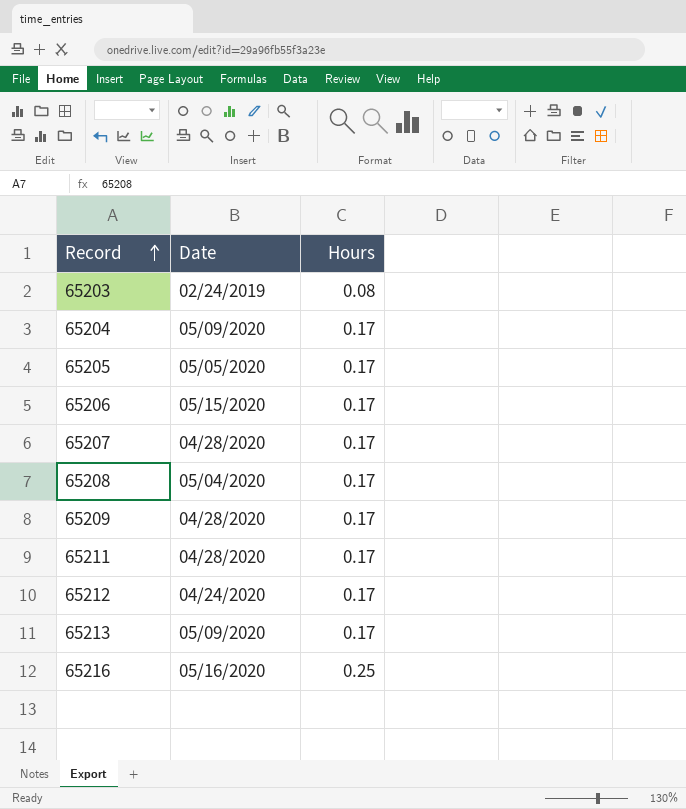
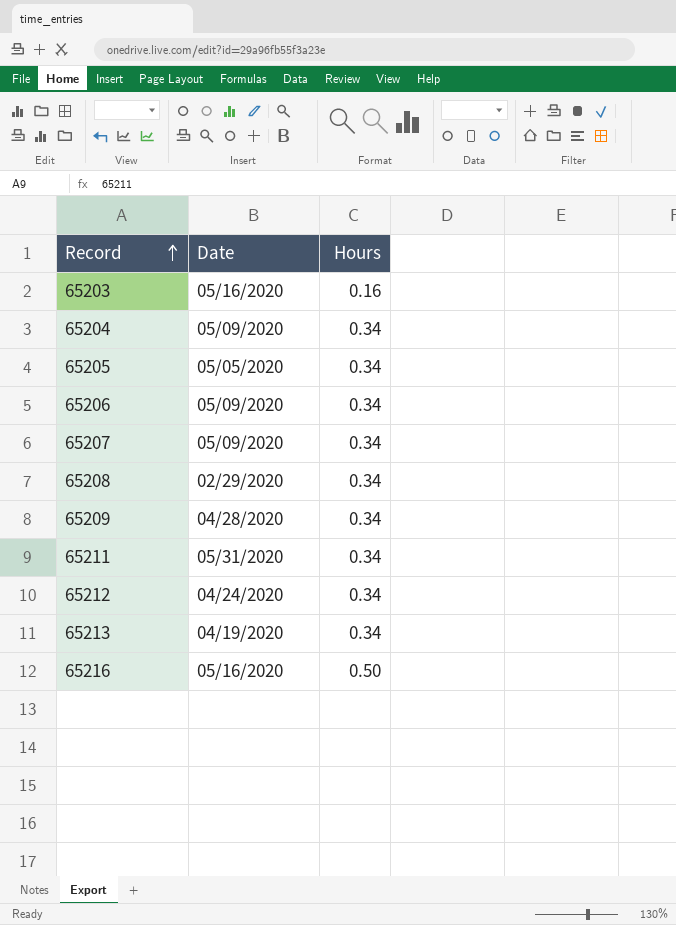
65203 | Date: 02/24/2019 -> 05/16/2020
65203 | Hours: 0.08 -> 0.16
65204 | Hours: 0.17 -> 0.34
65205 | Hours: 0.17 -> 0.34
65206 | Date: 05/15/2020 -> 05/09/2020
65206 | Hours: 0.17 -> 0.34
65207 | Date: 04/28/2020 -> 05/09/2020
65207 | Hours: 0.17 -> 0.34
65208 | Date: 05/04/2020 -> 02/29/2020
65208 | Hours: 0.17 -> 0.34
65209 | Hours: 0.17 -> 0.34
65211 | Date: 04/28/2020 -> 05/31/2020
65211 | Hours: 0.17 -> 0.34
65212 | Hours: 0.17 -> 0.34
65213 | Date: 05/09/2020 -> 04/19/2020
65213 | Hours: 0.17 -> 0.34
65216 | Hours: 0.25 -> 0.50

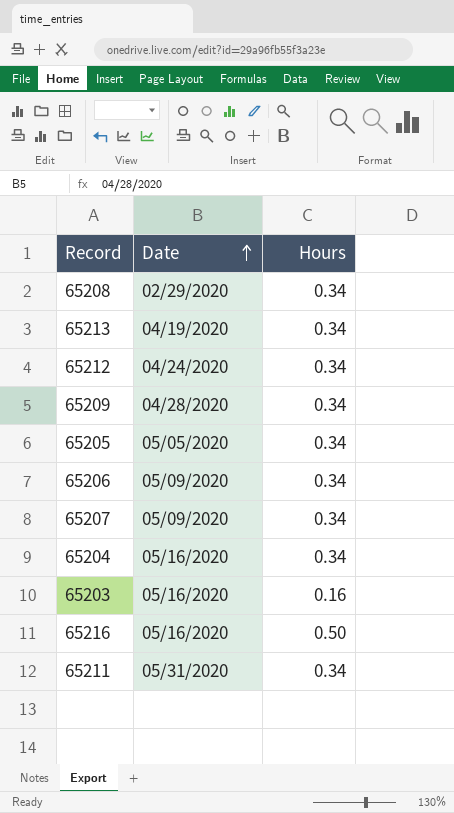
row order: Record ascending -> Date ascending
65204 | Date: 05/09/2020 -> 05/16/2020

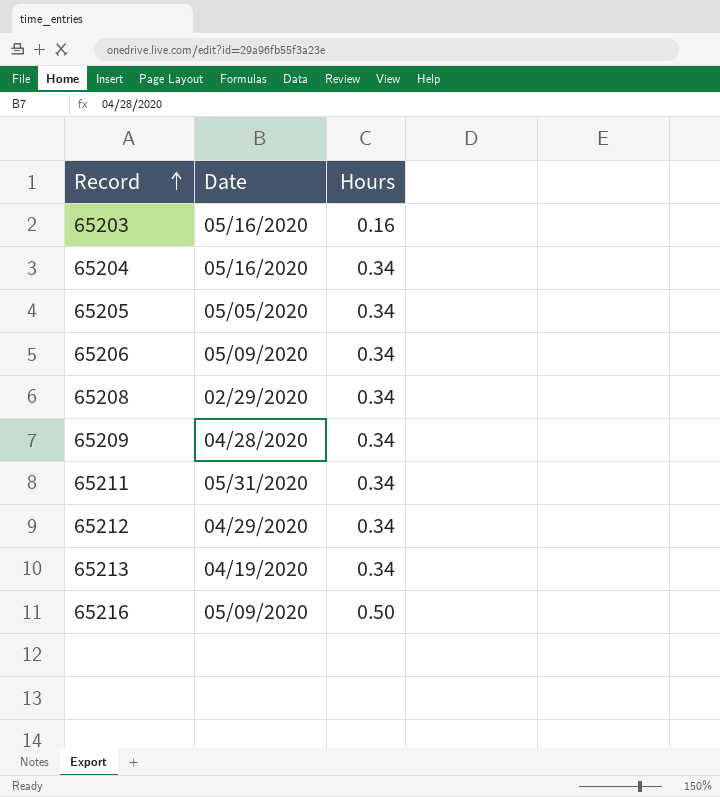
row order: Date ascending -> Record ascending
row 65207: 05/09/2020 | 0.34 -> none
65212 | Date: 04/24/2020 -> 04/29/2020
65216 | Date: 05/16/2020 -> 05/09/2020

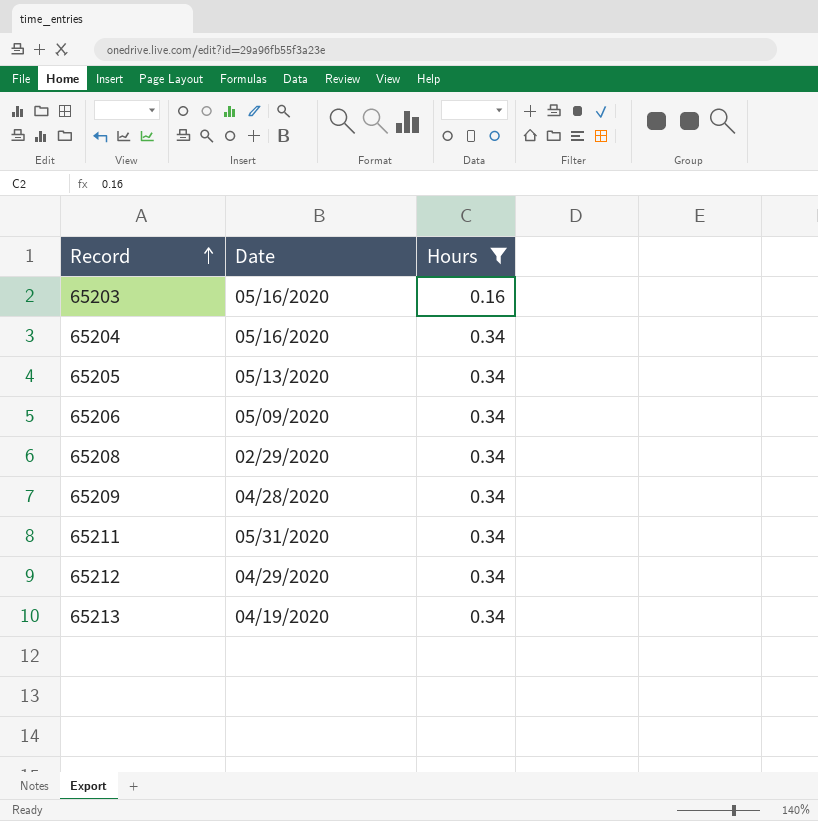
filter: none -> Hours != 0.50
65205 | Date: 05/05/2020 -> 05/13/2020

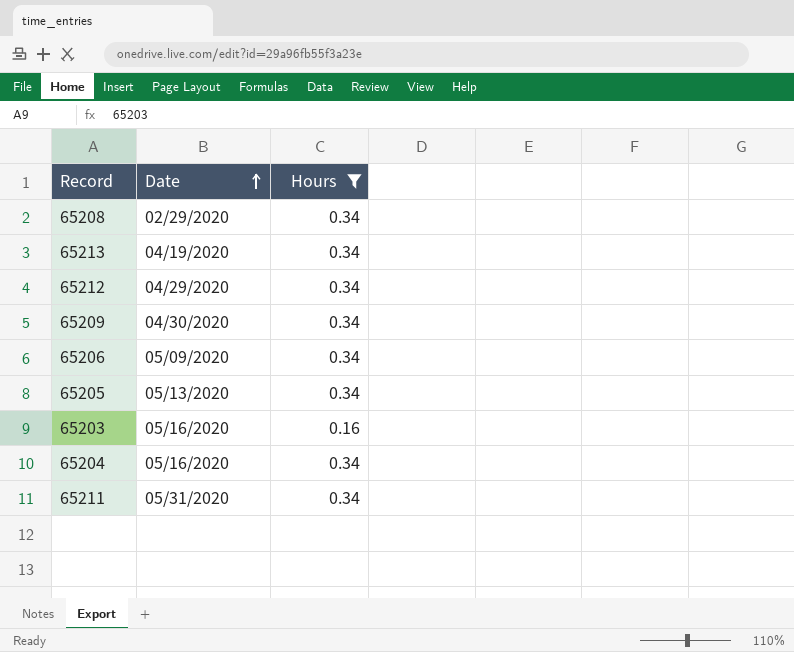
row order: Record ascending -> Date ascending
65209 | Date: 04/28/2020 -> 04/30/2020

